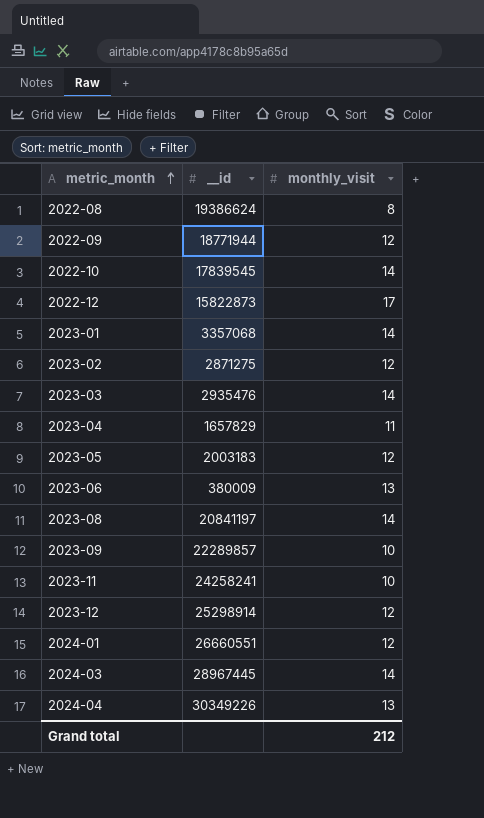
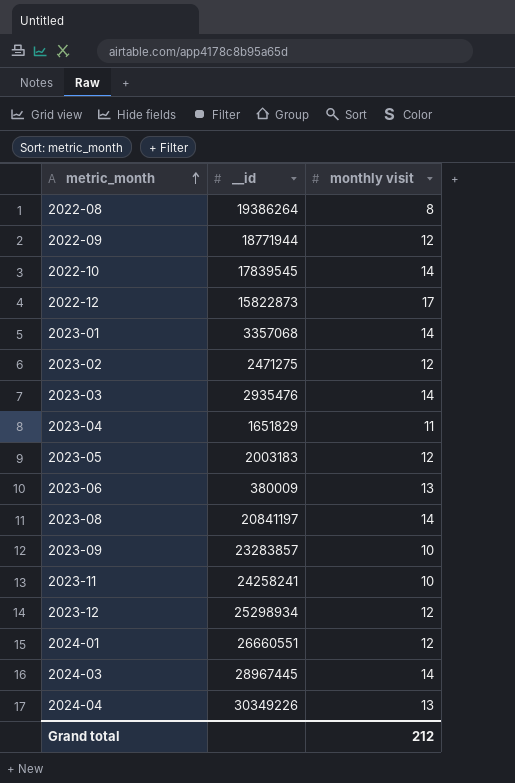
column name: monthly_visit -> monthly visit
2022-08 | __id: 19386624 -> 19386264
2023-02 | __id: 2871275 -> 2471275
2023-04 | __id: 1657829 -> 1651829
2023-09 | __id: 22289857 -> 23283857
2023-12 | __id: 25298914 -> 25298934

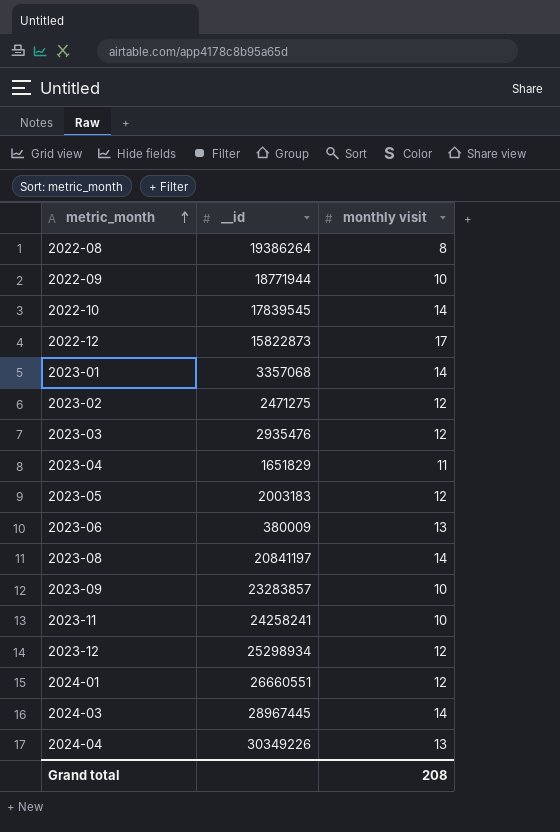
2022-09 | monthly visit: 12 -> 10
2023-03 | monthly visit: 14 -> 12
Grand total | monthly visit: 212 -> 208

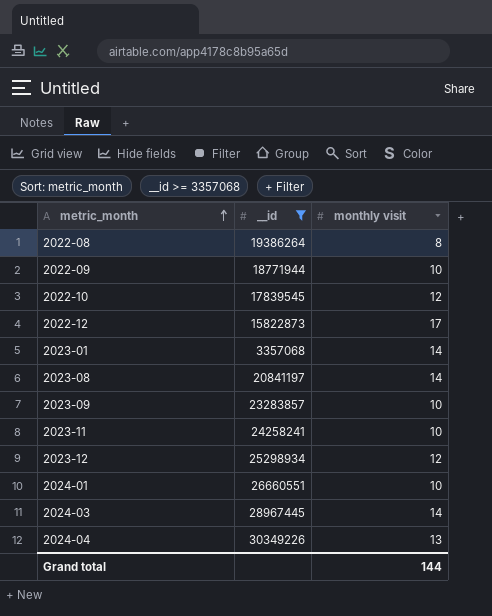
filter: none -> __id >= 3357068
2022-10 | monthly visit: 14 -> 12
2024-01 | monthly visit: 12 -> 10
Grand total | monthly visit: 208 -> 144

